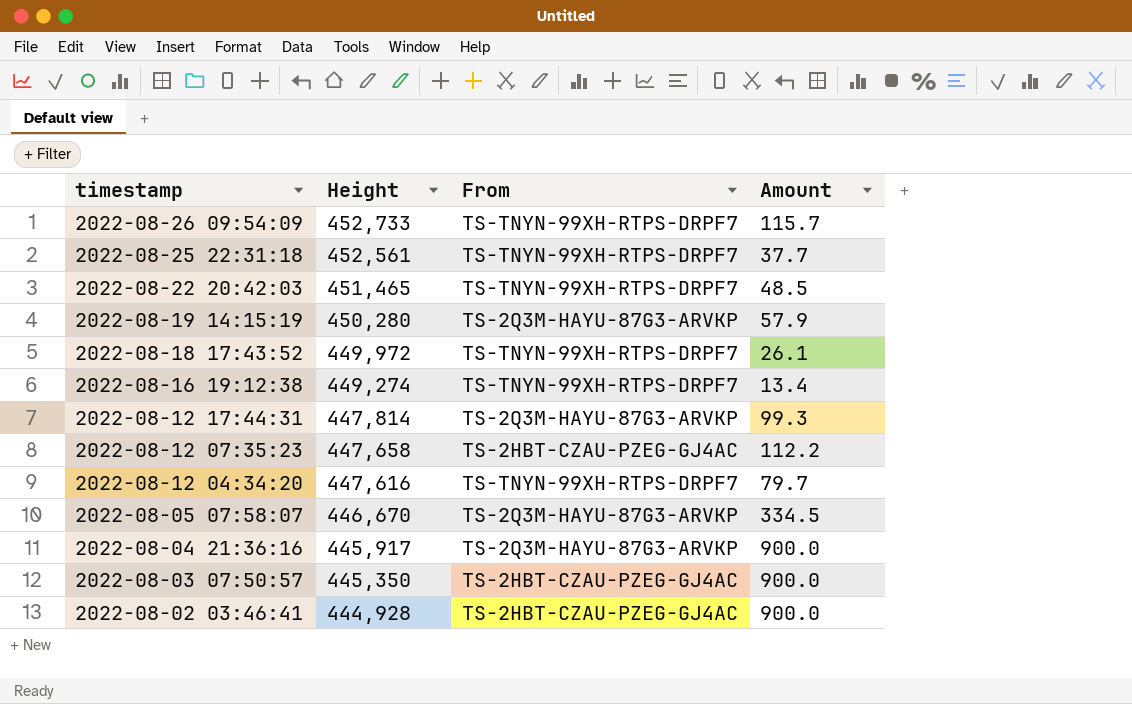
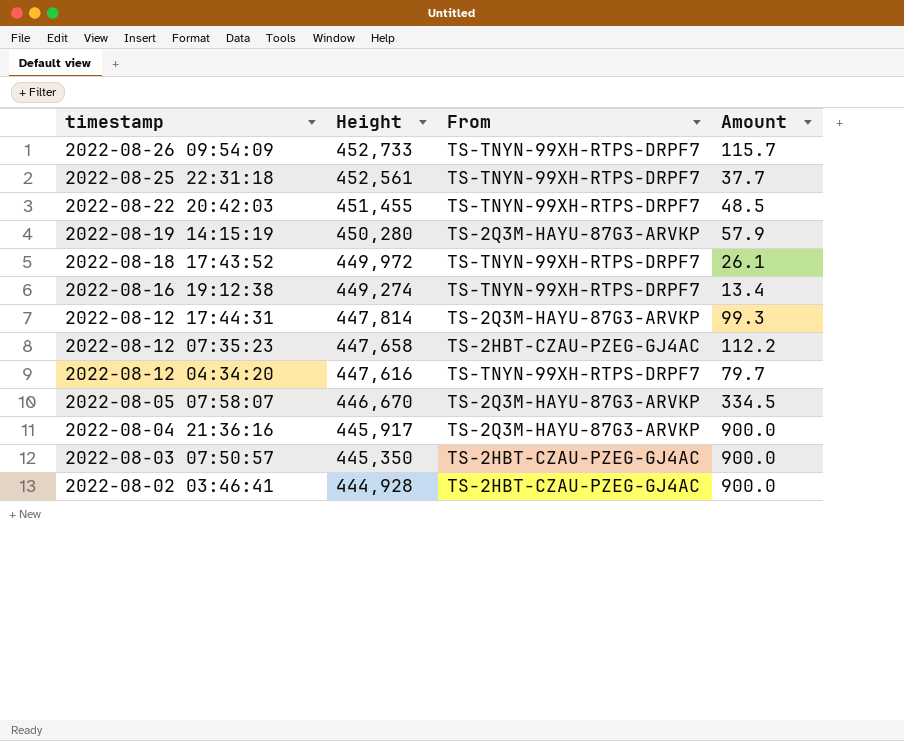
2022-08-22 20:42:03 | Height: 451,465 -> 451,455

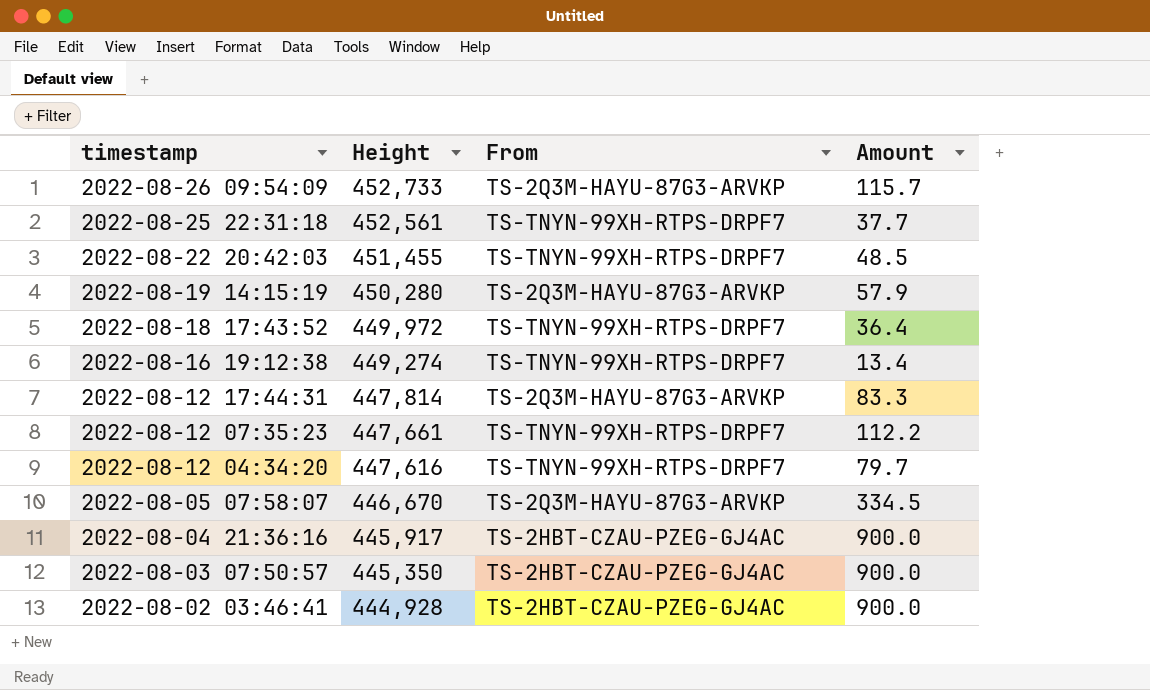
2022-08-26 09:54:09 | From: TS-TNYN-99XH-RTPS-DRPF7 -> TS-2Q3M-HAYU-87G3-ARVKP
2022-08-18 17:43:52 | Amount: 26.1 -> 36.4
2022-08-12 17:44:31 | Amount: 99.3 -> 83.3
2022-08-12 07:35:23 | Height: 447,658 -> 447,661
2022-08-12 07:35:23 | From: TS-2HBT-CZAU-PZEG-GJ4AC -> TS-TNYN-99XH-RTPS-DRPF7
2022-08-04 21:36:16 | From: TS-2Q3M-HAYU-87G3-ARVKP -> TS-2HBT-CZAU-PZEG-GJ4AC

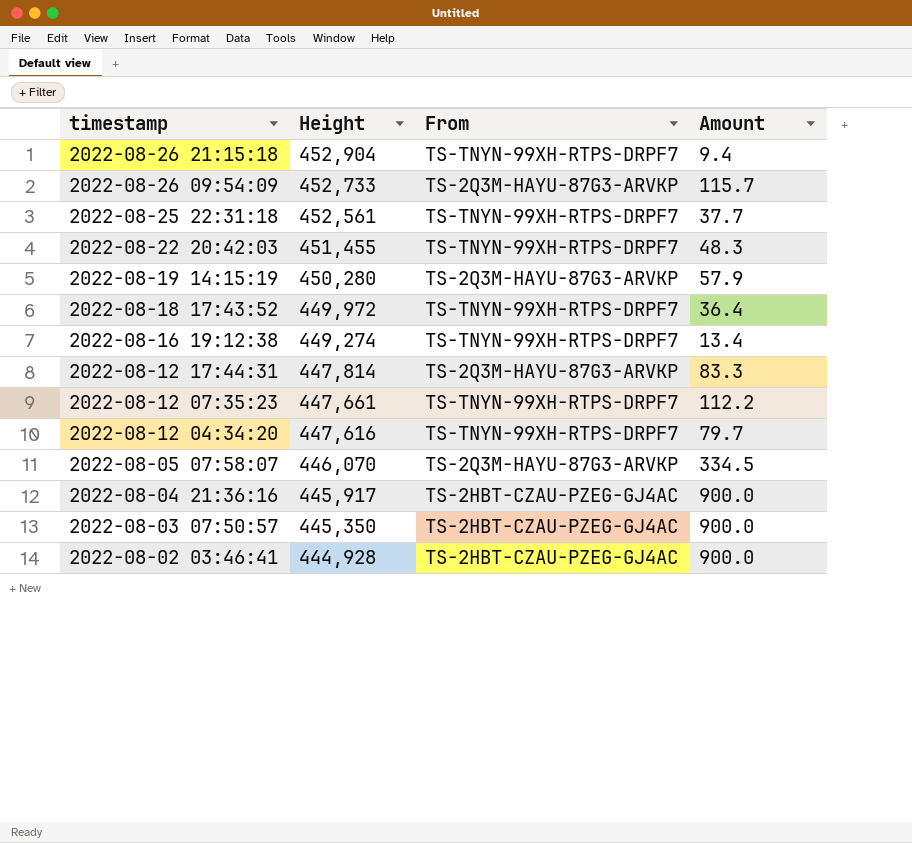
row 2022-08-26 21:15:18: none -> 452,904 | TS-TNYN-99XH-RTPS-DRPF7 | 9.4
2022-08-22 20:42:03 | Amount: 48.5 -> 48.3
2022-08-05 07:58:07 | Height: 446,670 -> 446,070

